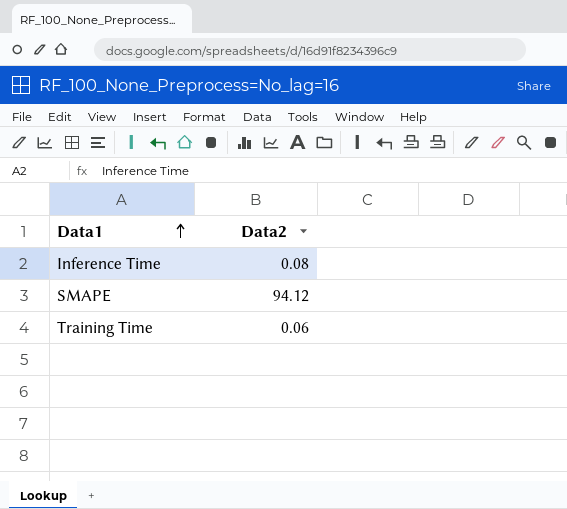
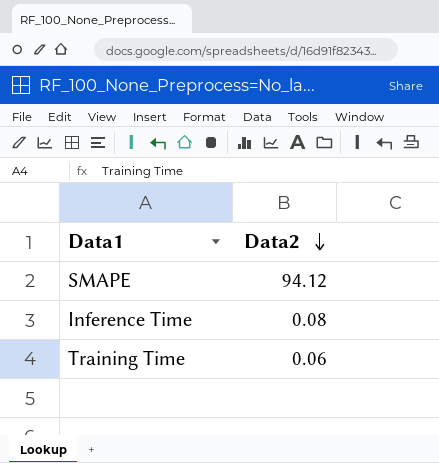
row order: Data1 ascending -> Data2 descending

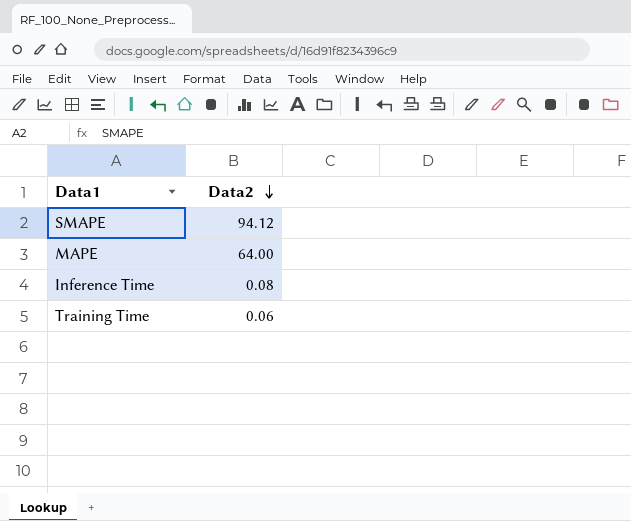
row MAPE: none -> 64.00

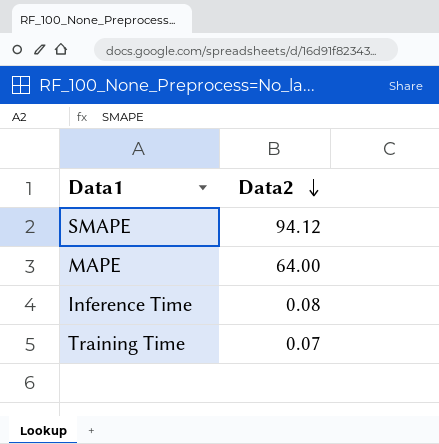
Training Time | Data2: 0.06 -> 0.07

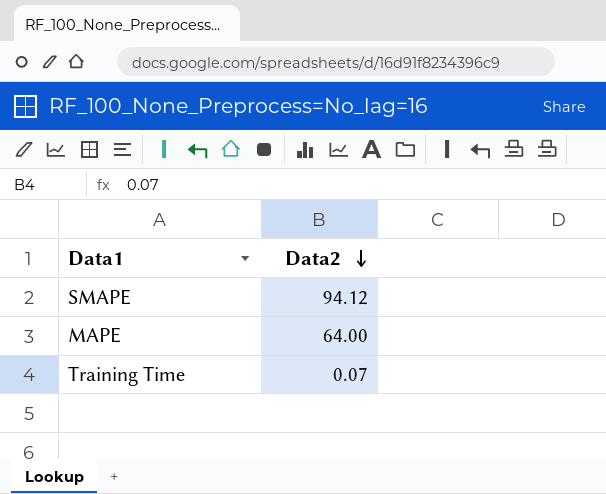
row Inference Time: 0.08 -> none

